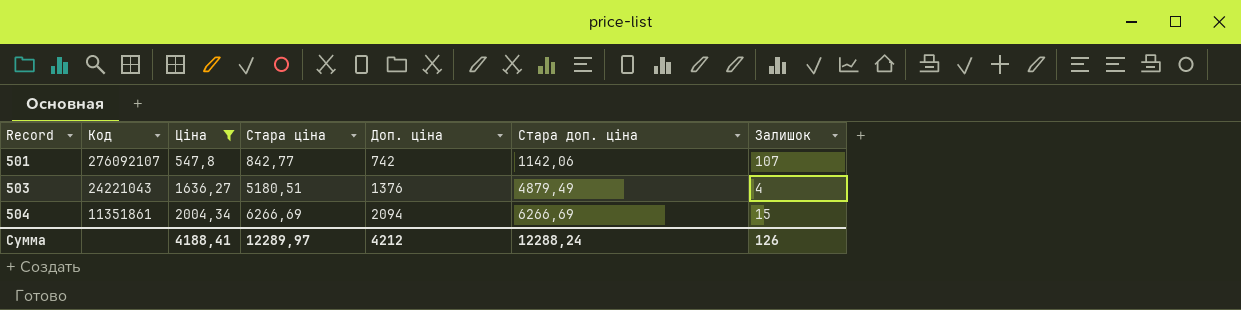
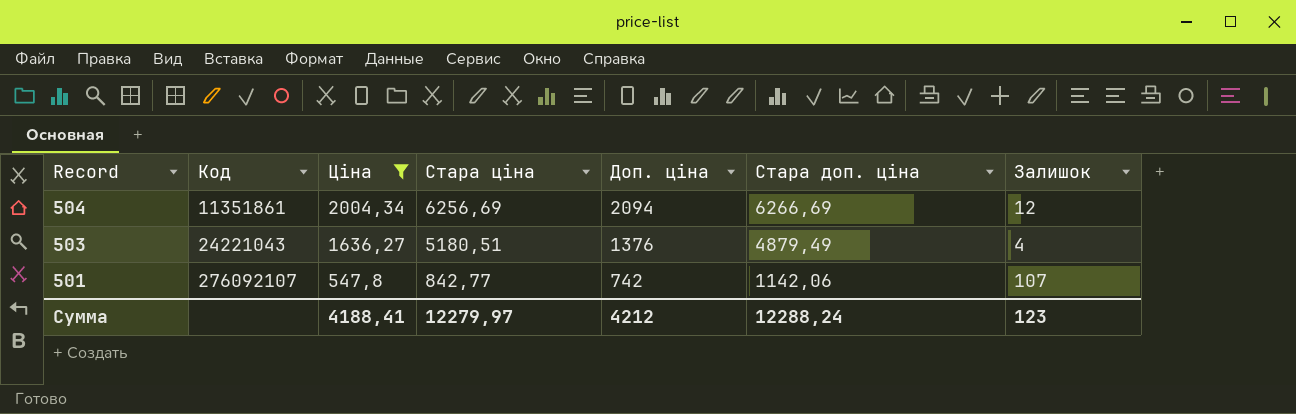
row order: Record ascending -> Record descending
504 | Стара ціна: 6266,69 -> 6256,69
504 | Залишок: 15 -> 12
Сумма | Стара ціна: 12289,97 -> 12279,97
Сумма | Залишок: 126 -> 123

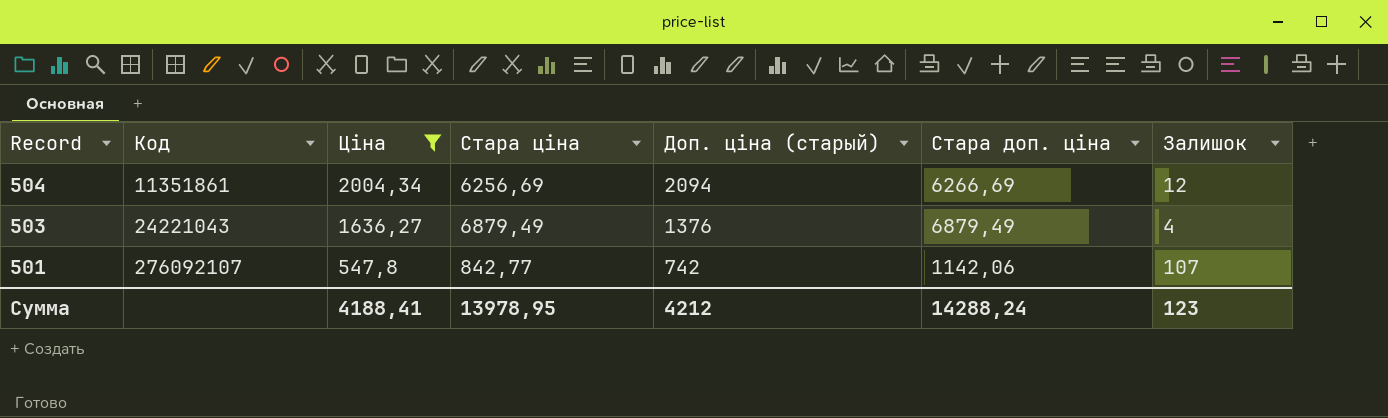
column name: Доп. ціна -> Доп. ціна (старый)
503 | Стара ціна: 5180,51 -> 6879,49
503 | Стара доп. ціна: 4879,49 -> 6879,49
Сумма | Стара ціна: 12279,97 -> 13978,95
Сумма | Стара доп. ціна: 12288,24 -> 14288,24

